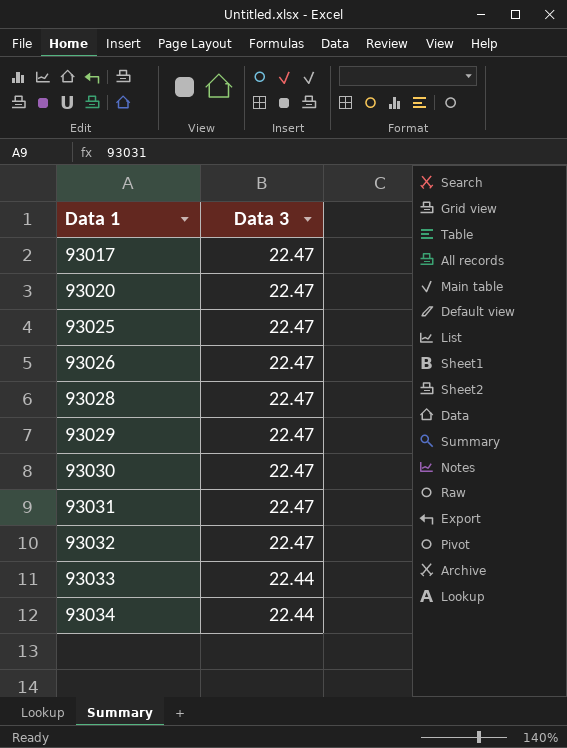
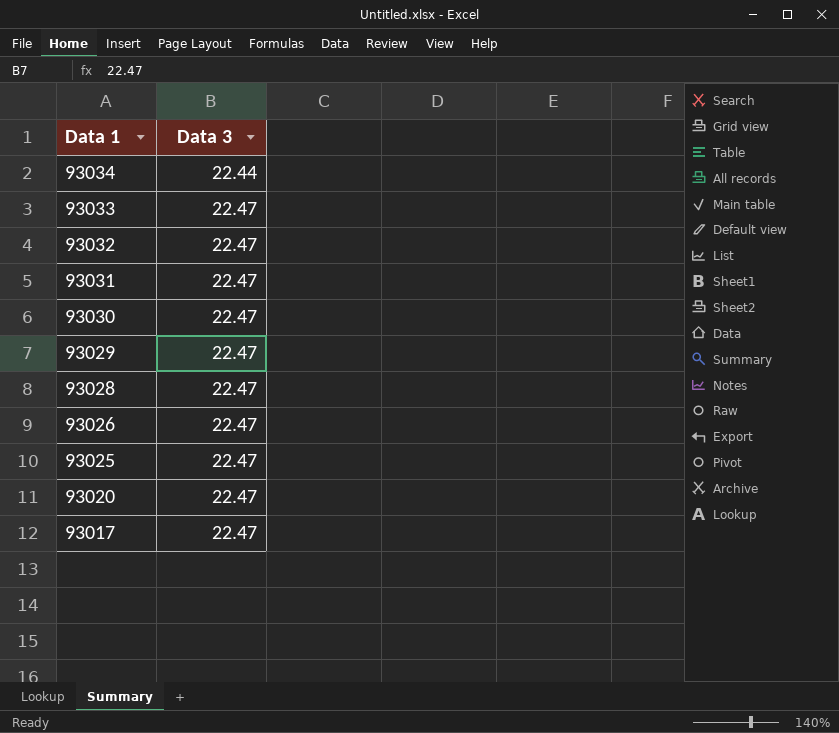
row order: Data 1 ascending -> Data 1 descending
93033 | Data 3: 22.44 -> 22.47

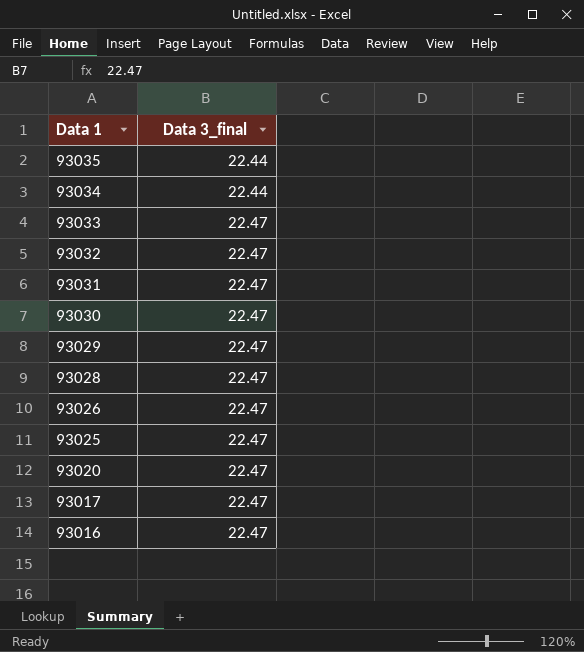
column name: Data 3 -> Data 3_final
row 93035: none -> 22.44
row 93016: none -> 22.47

